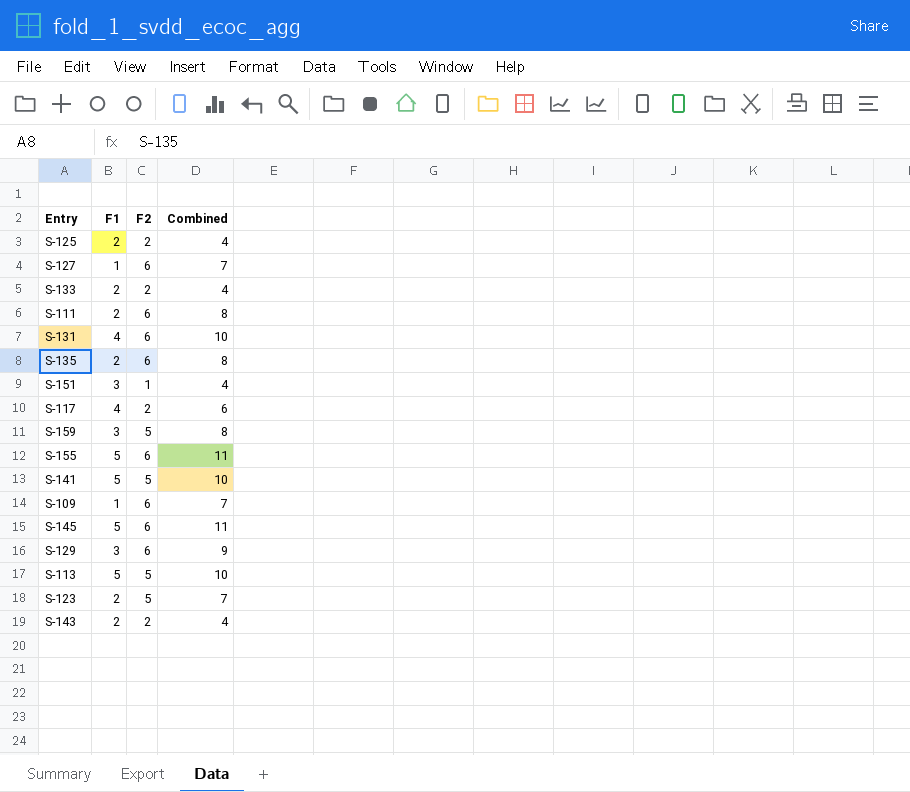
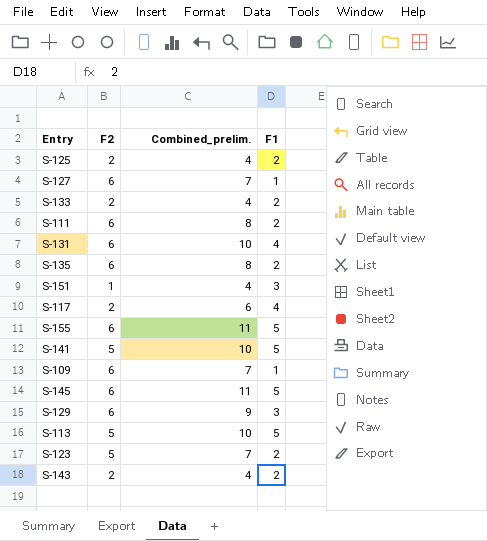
column name: Combined -> Combined_prelim.
column F1 | position: 2 -> 4
row S-159: 3 | 5 | 8 -> none

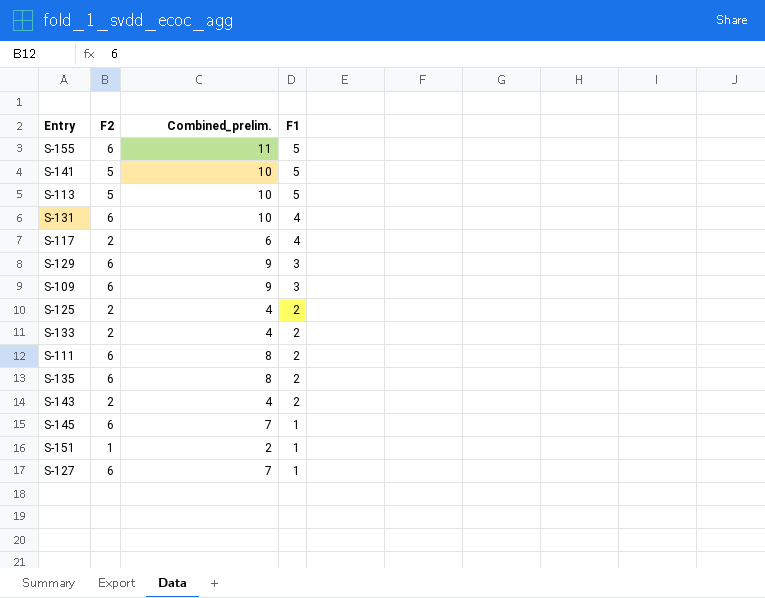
row order: none -> F1 descending
row S-123: 5 | 7 | 2 -> none
S-109 | Combined_prelim.: 7 -> 9
S-109 | F1: 1 -> 3
S-145 | Combined_prelim.: 11 -> 7
S-145 | F1: 5 -> 1
S-151 | Combined_prelim.: 4 -> 2
S-151 | F1: 3 -> 1

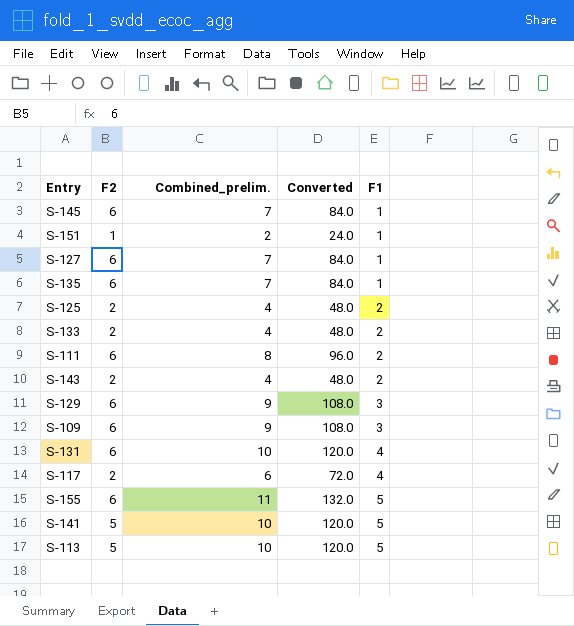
row order: F1 descending -> F1 ascending
column Converted | formula: none -> [Combined_prelim.] * 12
S-135 | Combined_prelim.: 8 -> 7
S-135 | F1: 2 -> 1

